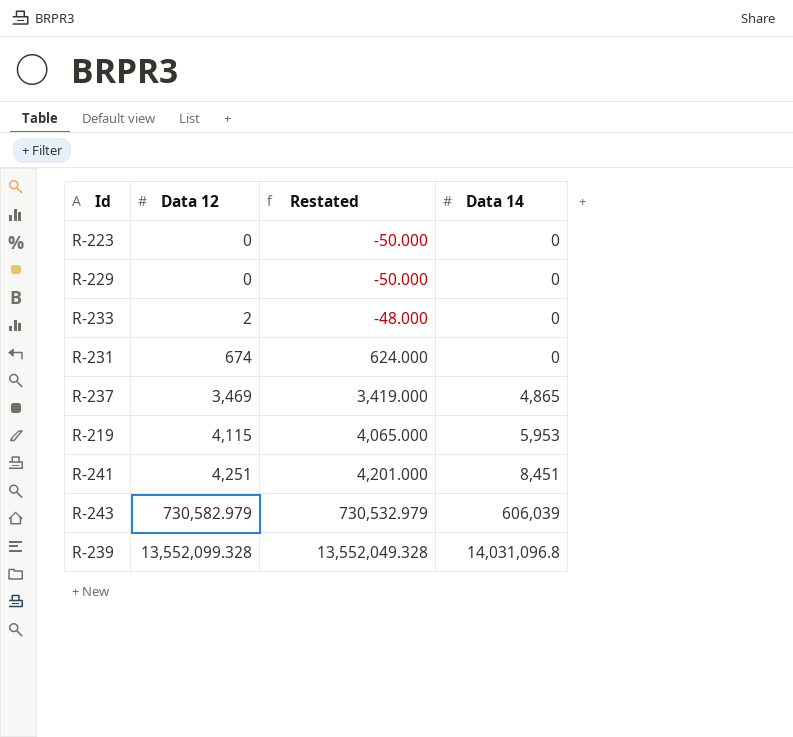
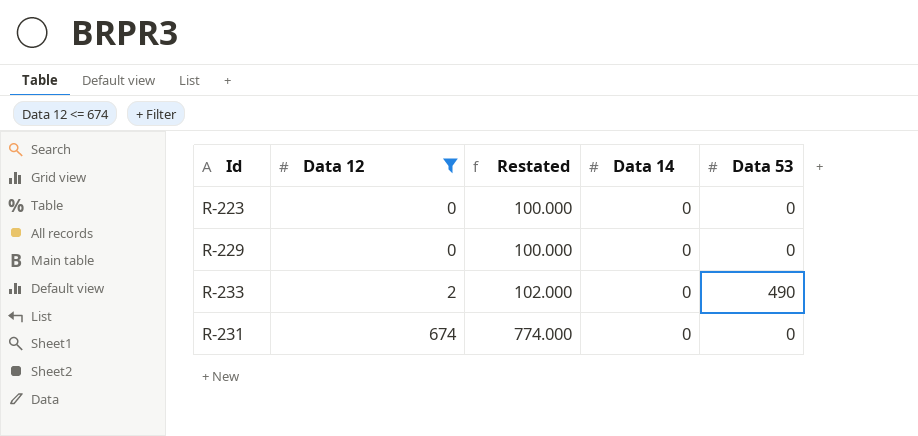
filter: none -> Data 12 <= 674
column Restated | formula: [Data 12] - 50 -> [Data 12] + 100
column Data 53 | position: none -> 5

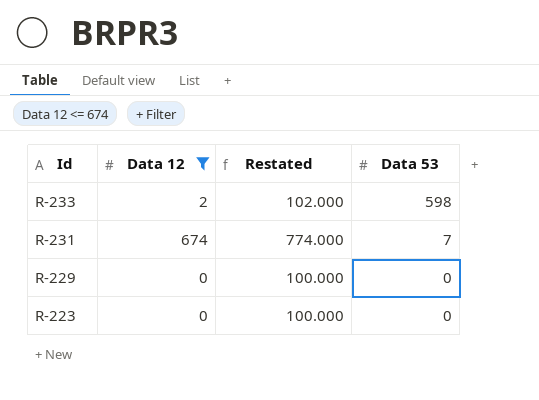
row order: Data 12 ascending -> Id descending
column Data 14 | position: 4 -> none
R-233 | Data 53: 490 -> 598
R-231 | Data 53: 0 -> 7

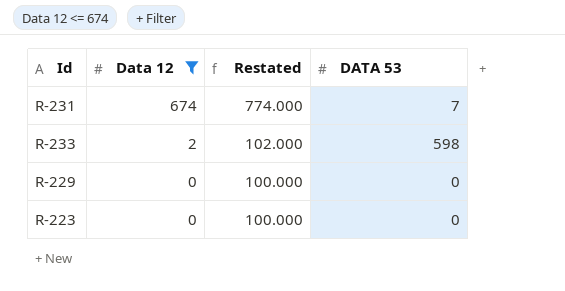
row order: Id descending -> Data 12 descending
column name: Data 53 -> DATA 53

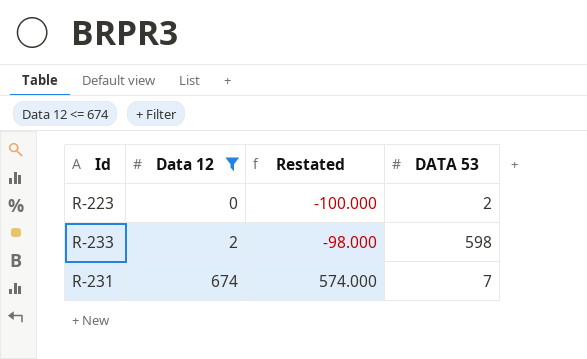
row order: Data 12 descending -> Data 12 ascending
column Restated | formula: [Data 12] + 100 -> [Data 12] - 100
row R-229: 0 | 100.000 | 0 -> none
R-223 | DATA 53: 0 -> 2

